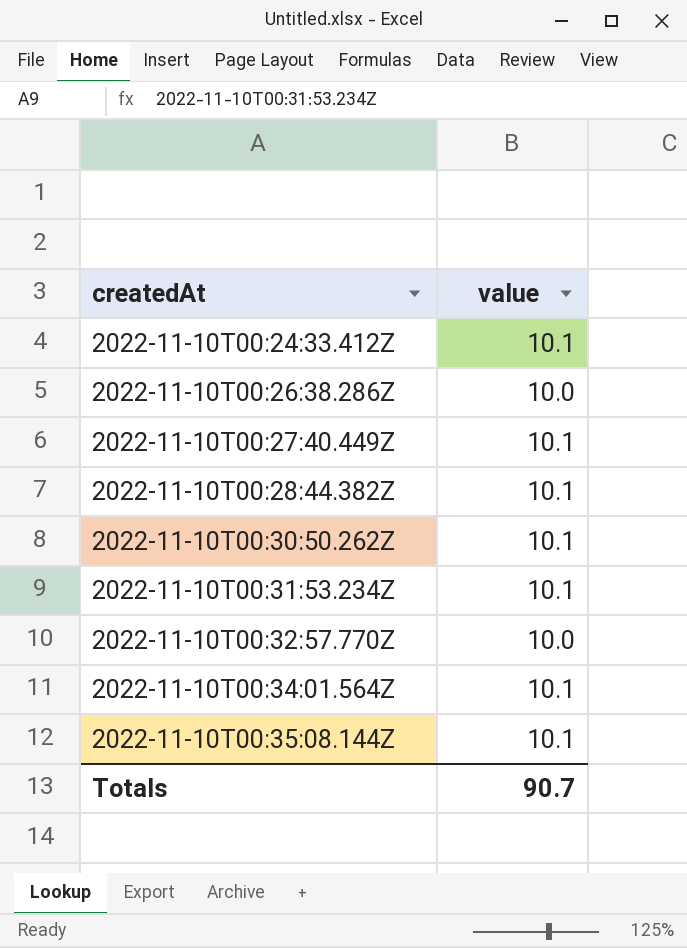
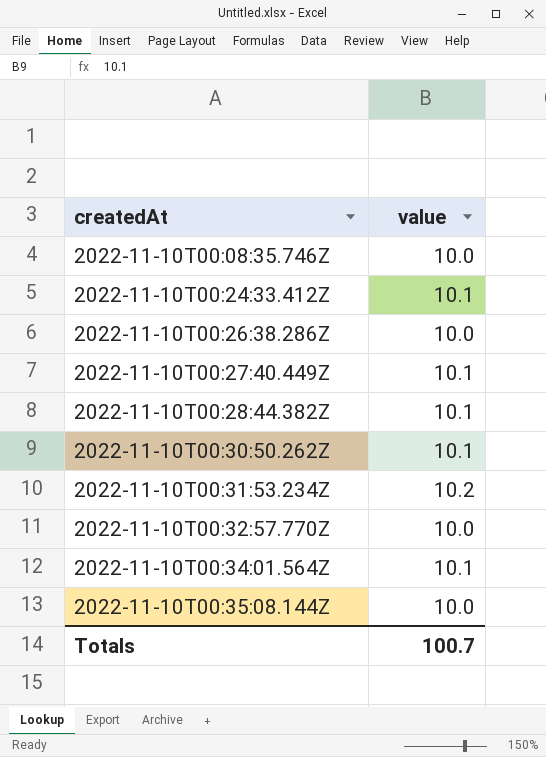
row 2022-11-10T00:08:35.746Z: none -> 10.0
2022-11-10T00:31:53.234Z | value: 10.1 -> 10.2
2022-11-10T00:35:08.144Z | value: 10.1 -> 10.0
Totals | value: 90.7 -> 100.7

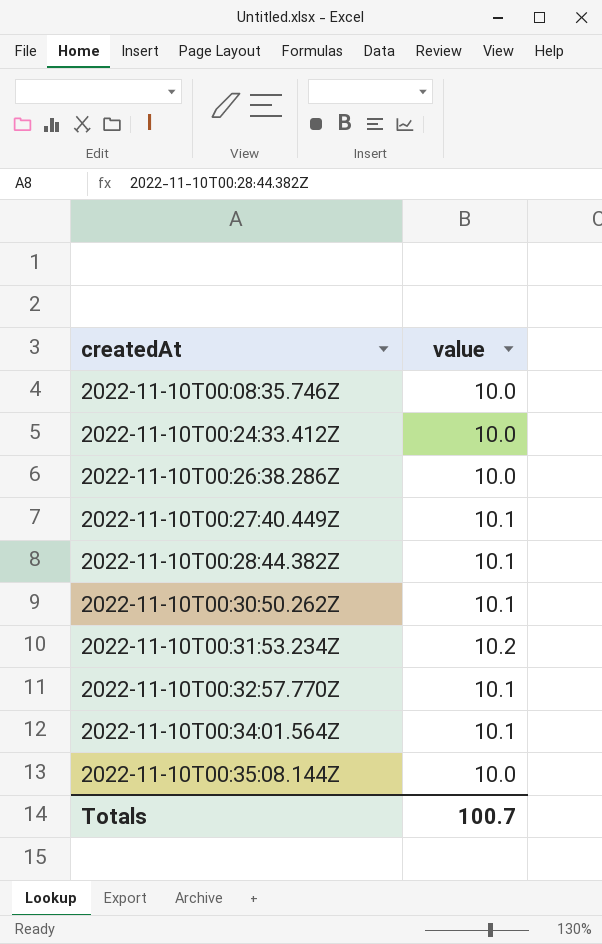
2022-11-10T00:24:33.412Z | value: 10.1 -> 10.0
2022-11-10T00:32:57.770Z | value: 10.0 -> 10.1

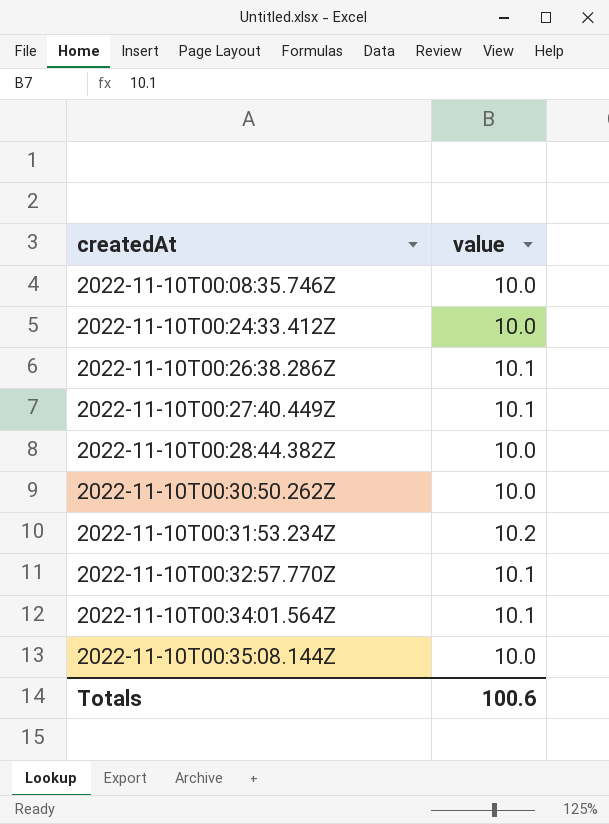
2022-11-10T00:26:38.286Z | value: 10.0 -> 10.1
2022-11-10T00:28:44.382Z | value: 10.1 -> 10.0
2022-11-10T00:30:50.262Z | value: 10.1 -> 10.0
Totals | value: 100.7 -> 100.6

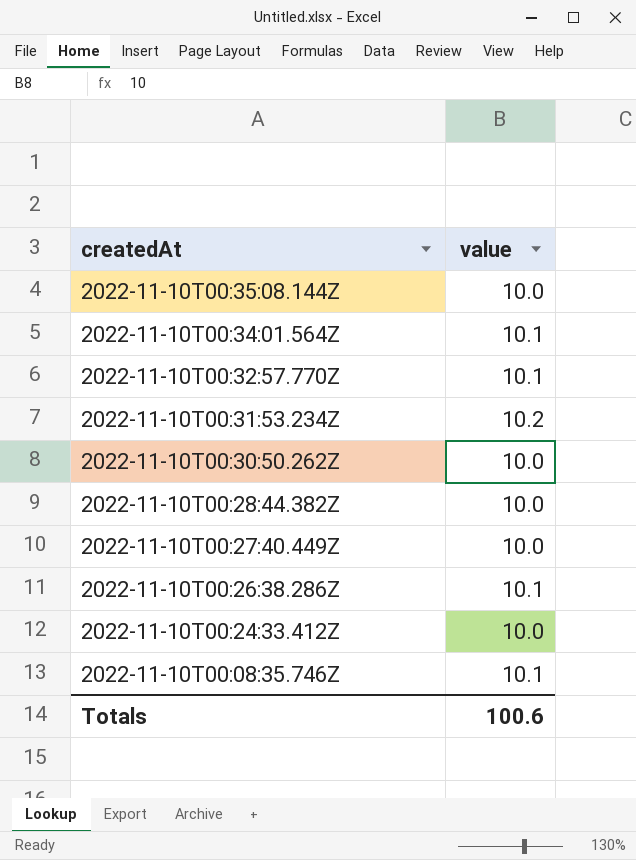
row order: createdAt ascending -> createdAt descending
2022-11-10T00:27:40.449Z | value: 10.1 -> 10.0
2022-11-10T00:08:35.746Z | value: 10.0 -> 10.1

